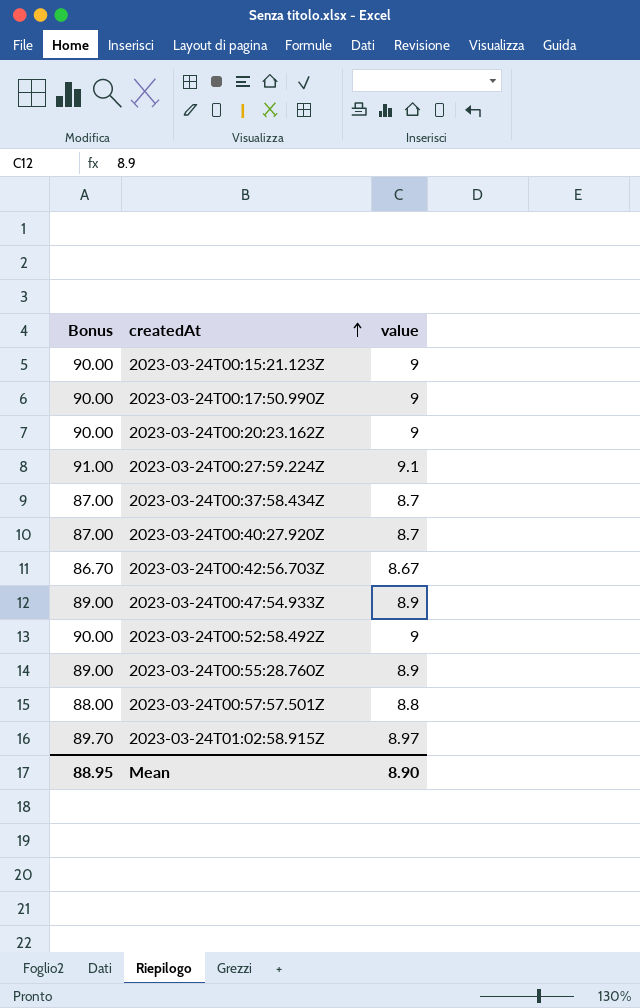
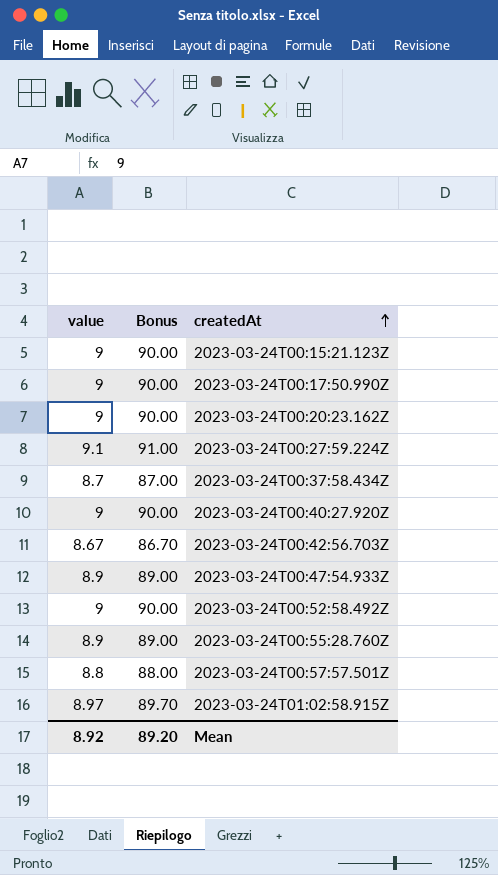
column value | position: 3 -> 1
2023-03-24T00:40:27.920Z | value: 8.7 -> 9
2023-03-24T00:40:27.920Z | Bonus: 87.00 -> 90.00
Mean | value: 8.90 -> 8.92
Mean | Bonus: 88.95 -> 89.20

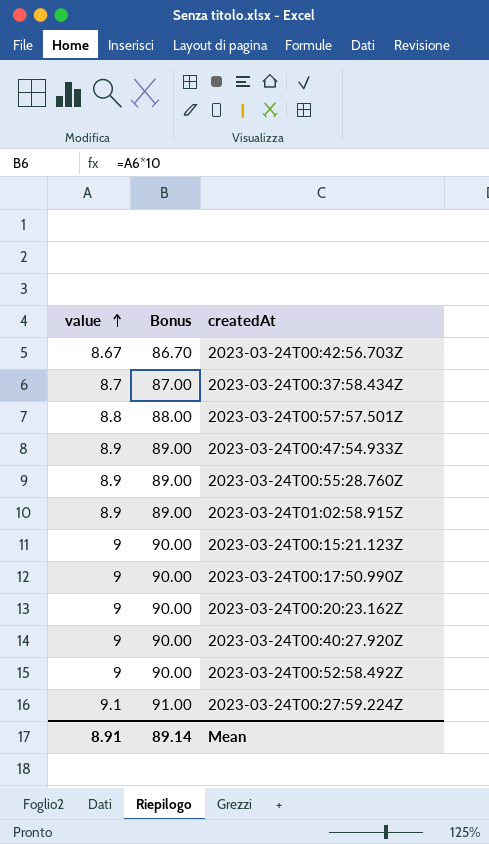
row order: createdAt ascending -> value ascending
2023-03-24T01:02:58.915Z | value: 8.97 -> 8.9
2023-03-24T01:02:58.915Z | Bonus: 89.70 -> 89.00
Mean | value: 8.92 -> 8.91
Mean | Bonus: 89.20 -> 89.14

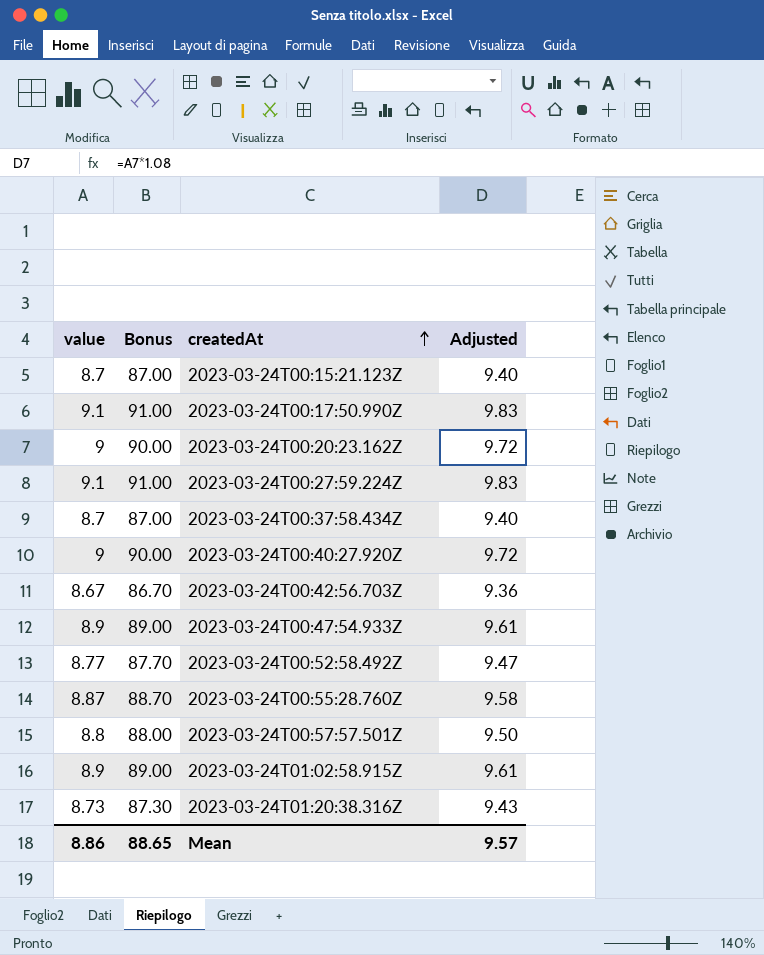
row order: value ascending -> createdAt ascending
column Adjusted | formula: none -> [value] * 1.08
2023-03-24T00:15:21.123Z | value: 9 -> 8.7
2023-03-24T00:15:21.123Z | Bonus: 90.00 -> 87.00
2023-03-24T00:17:50.990Z | value: 9 -> 9.1
2023-03-24T00:17:50.990Z | Bonus: 90.00 -> 91.00
2023-03-24T00:52:58.492Z | value: 9 -> 8.77
2023-03-24T00:52:58.492Z | Bonus: 90.00 -> 87.70
2023-03-24T00:55:28.760Z | value: 8.9 -> 8.87
2023-03-24T00:55:28.760Z | Bonus: 89.00 -> 88.70
row 2023-03-24T01:20:38.316Z: none -> 8.73 | 87.30 | 9.43
Mean | value: 8.91 -> 8.86
Mean | Bonus: 89.14 -> 88.65

